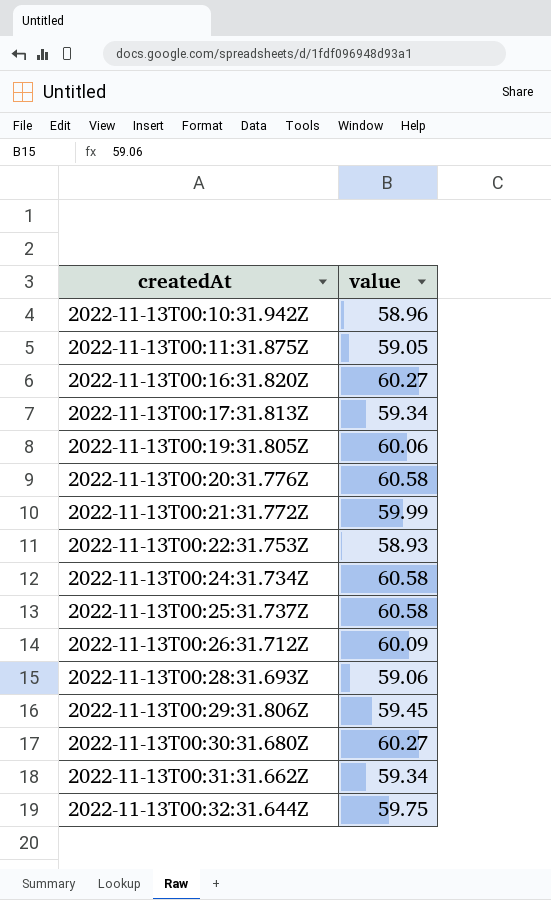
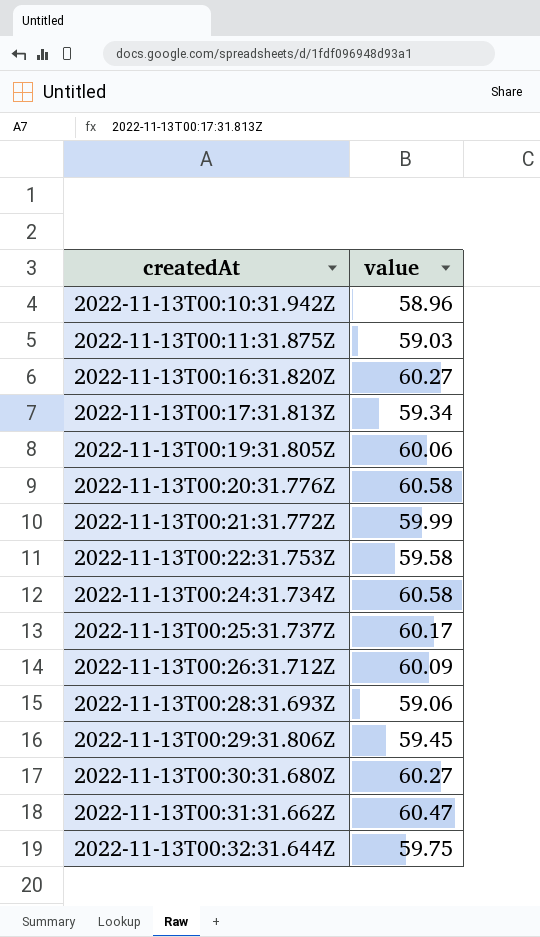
2022-11-13T00:11:31.875Z | value: 59.05 -> 59.03
2022-11-13T00:22:31.753Z | value: 58.93 -> 59.58
2022-11-13T00:25:31.737Z | value: 60.58 -> 60.17
2022-11-13T00:31:31.662Z | value: 59.34 -> 60.47

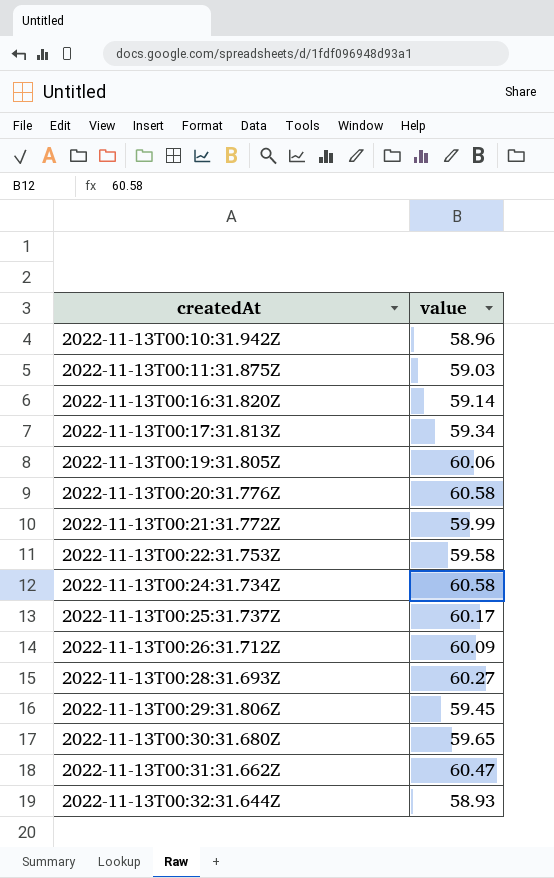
2022-11-13T00:16:31.820Z | value: 60.27 -> 59.14
2022-11-13T00:28:31.693Z | value: 59.06 -> 60.27
2022-11-13T00:30:31.680Z | value: 60.27 -> 59.65
2022-11-13T00:32:31.644Z | value: 59.75 -> 58.93

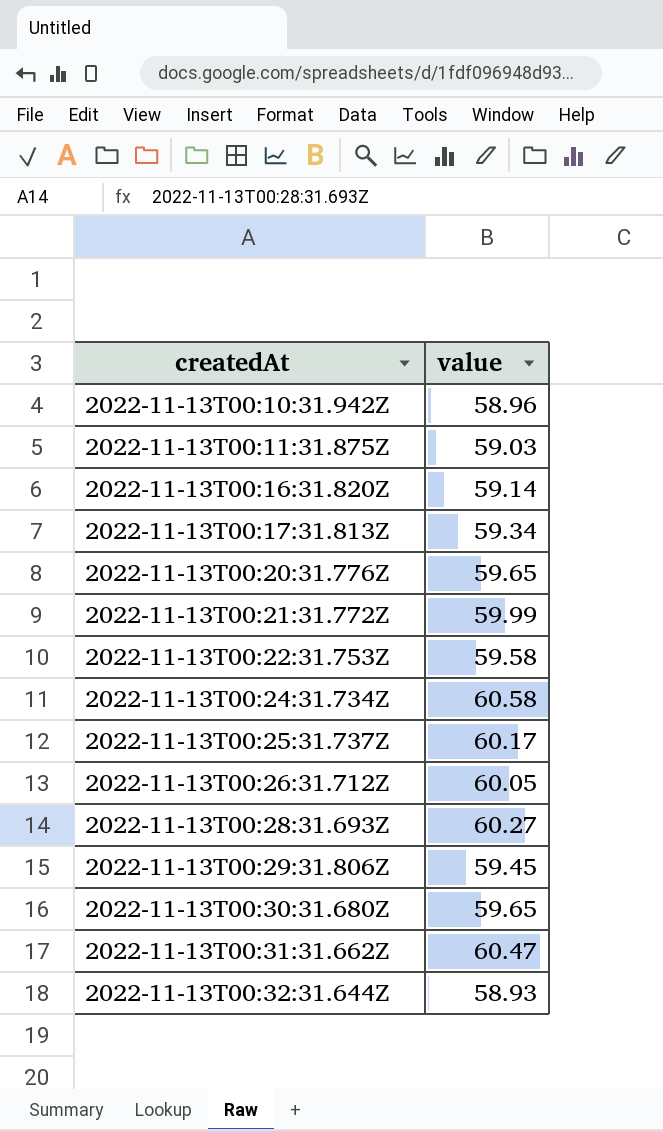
row 2022-11-13T00:19:31.805Z: 60.06 -> none
2022-11-13T00:20:31.776Z | value: 60.58 -> 59.65
2022-11-13T00:26:31.712Z | value: 60.09 -> 60.05

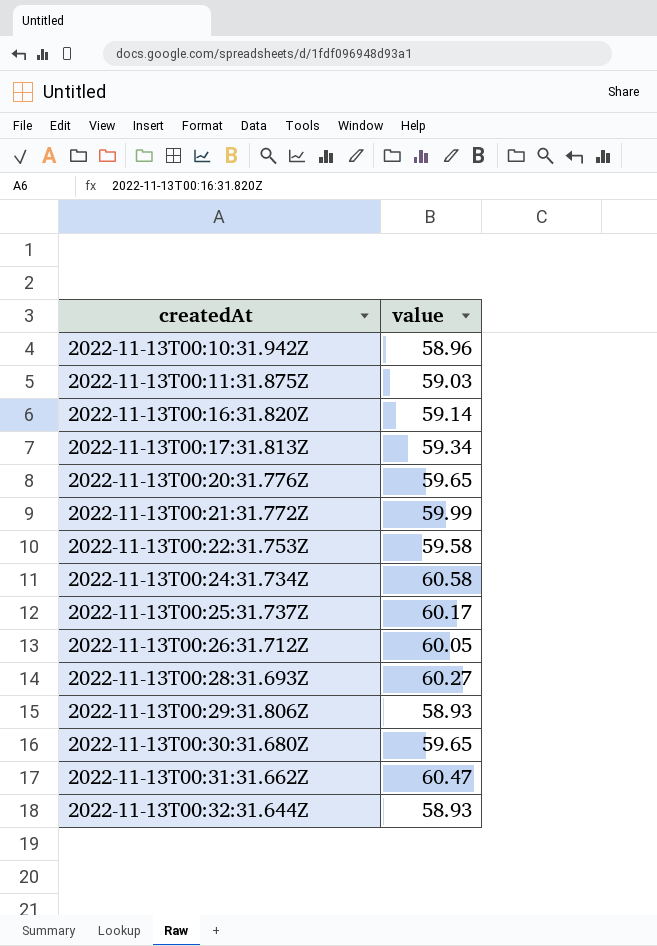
2022-11-13T00:29:31.806Z | value: 59.45 -> 58.93

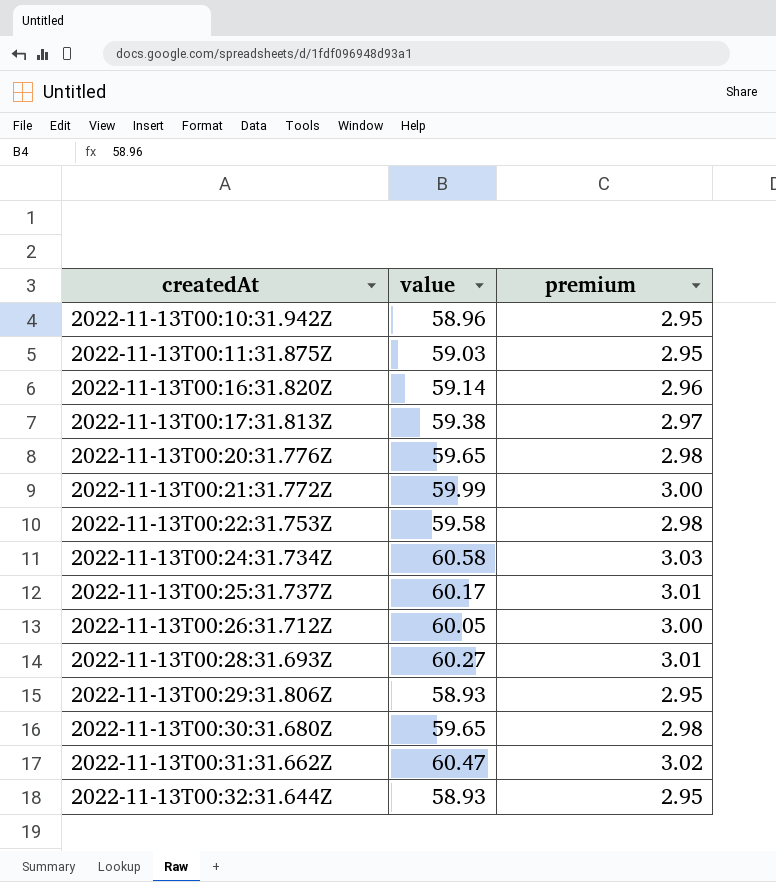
column premium | formula: none -> [value] * 0.05
2022-11-13T00:17:31.813Z | value: 59.34 -> 59.38

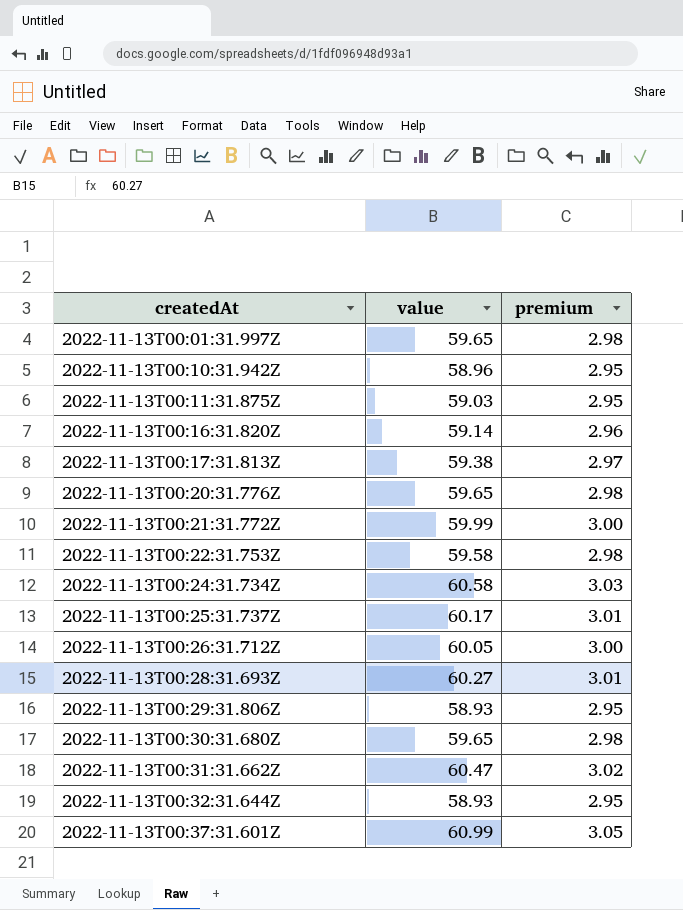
row 2022-11-13T00:01:31.997Z: none -> 59.65 | 2.98
row 2022-11-13T00:37:31.601Z: none -> 60.99 | 3.05

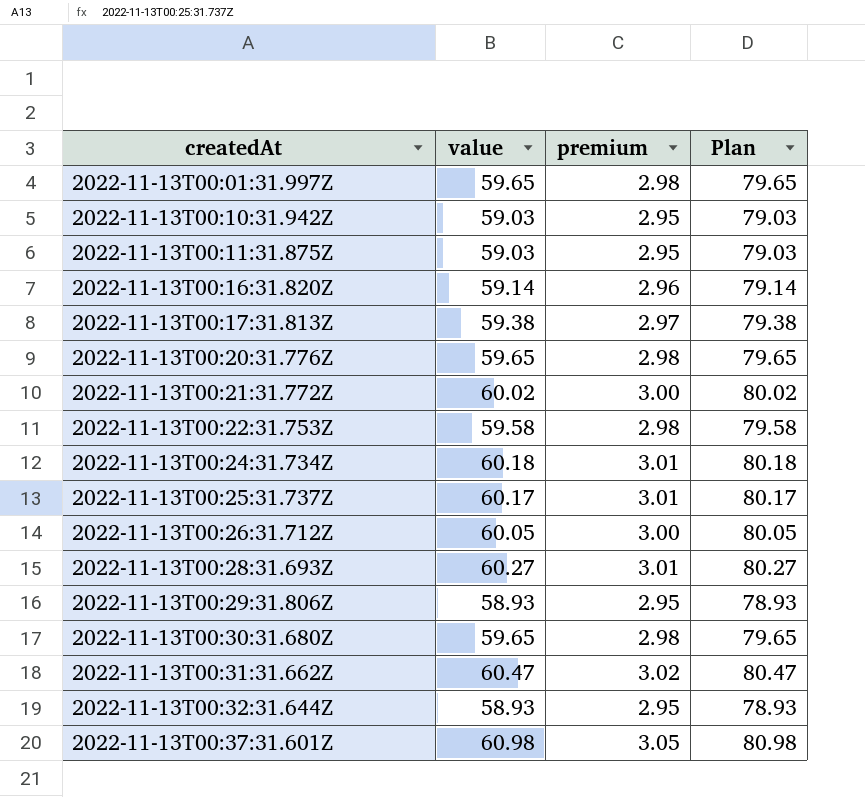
column Plan | formula: none -> [value] + 20
2022-11-13T00:10:31.942Z | value: 58.96 -> 59.03
2022-11-13T00:21:31.772Z | value: 59.99 -> 60.02
2022-11-13T00:24:31.734Z | value: 60.58 -> 60.18
2022-11-13T00:24:31.734Z | premium: 3.03 -> 3.01
2022-11-13T00:37:31.601Z | value: 60.99 -> 60.98

